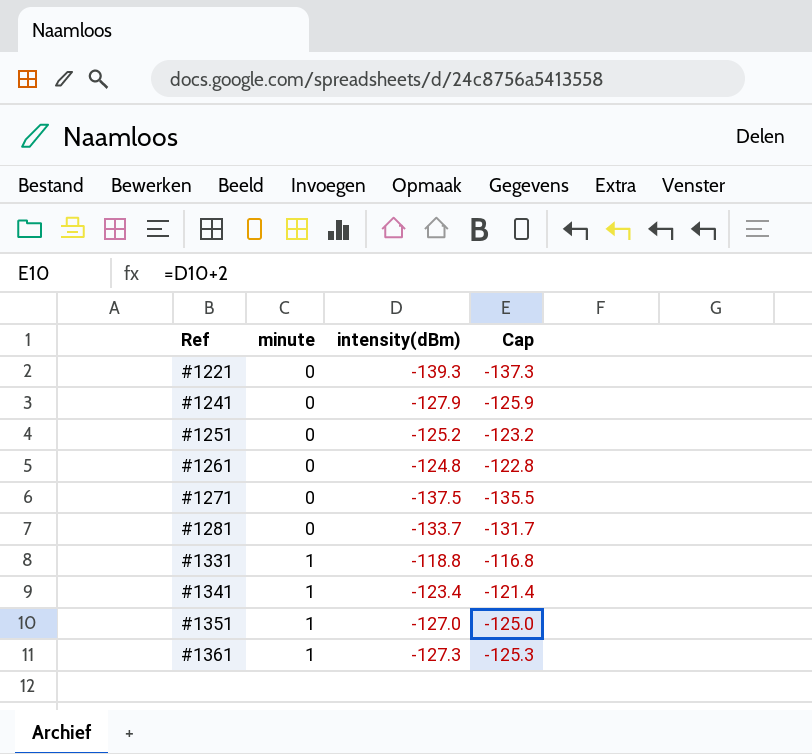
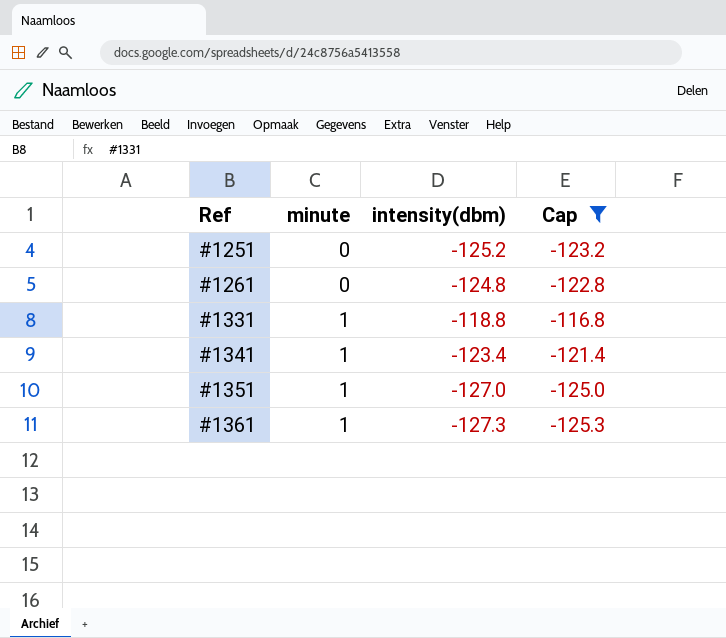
filter: none -> Cap >= -125.3
column name: intensity(dBm) -> intensity(dbm)

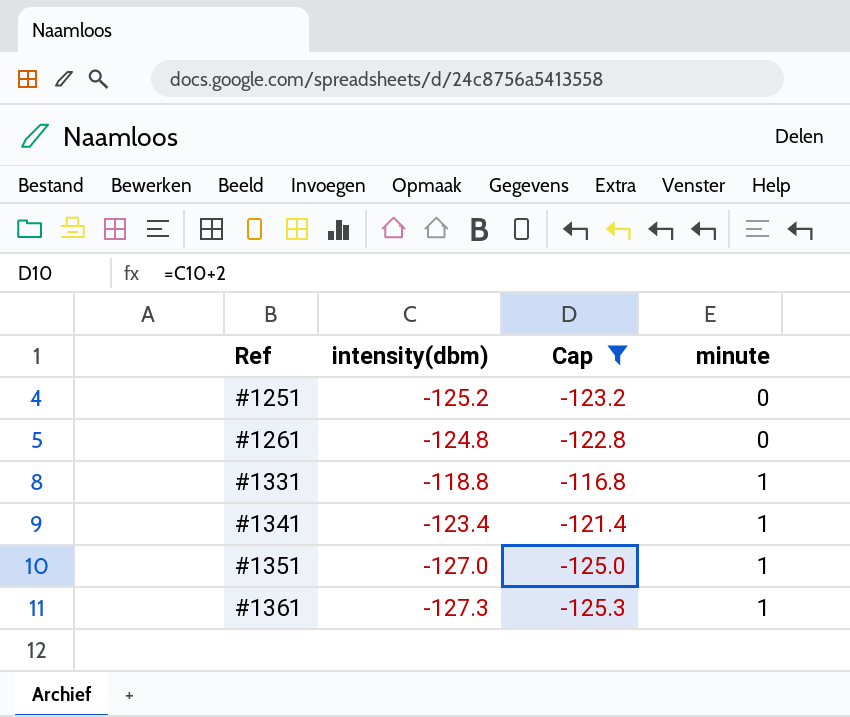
column minute | position: 2 -> 4

